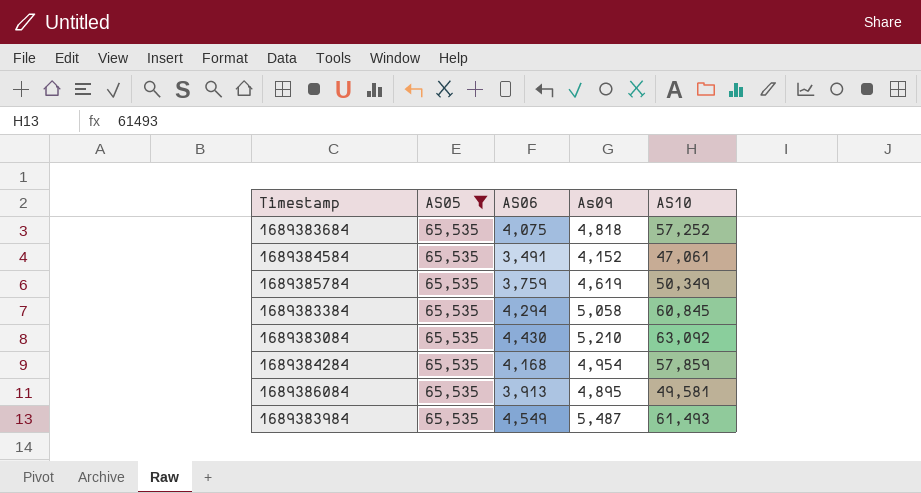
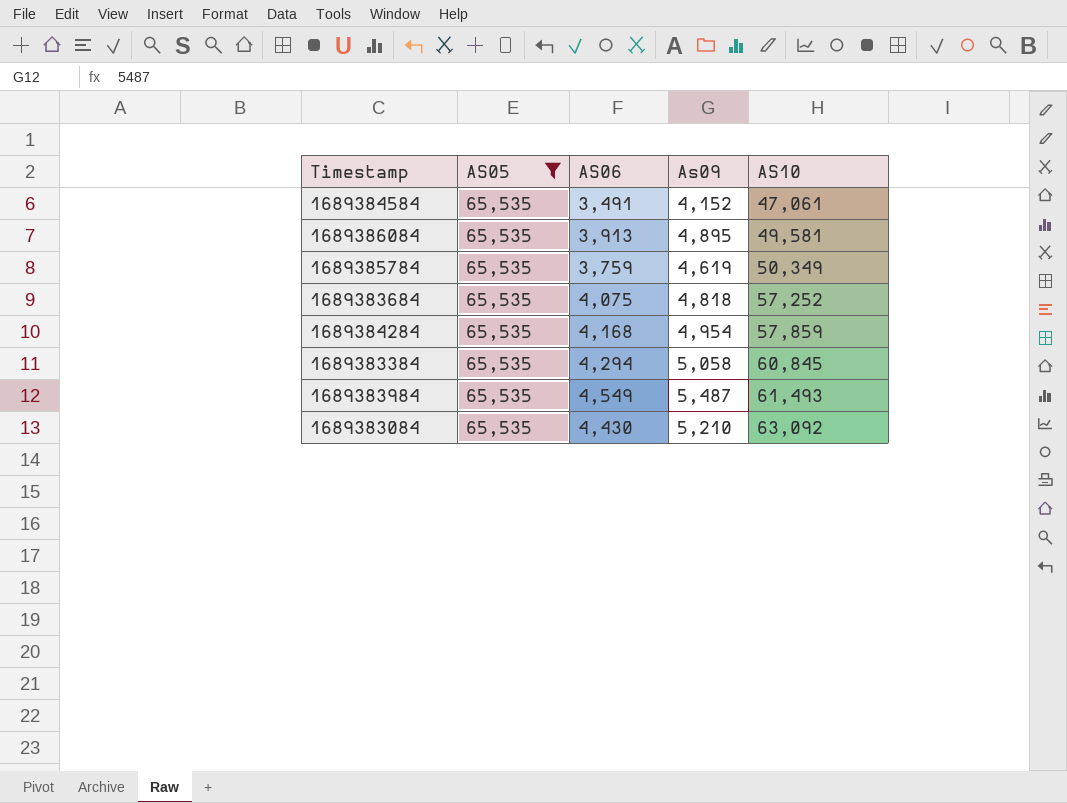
row order: none -> AS10 ascending

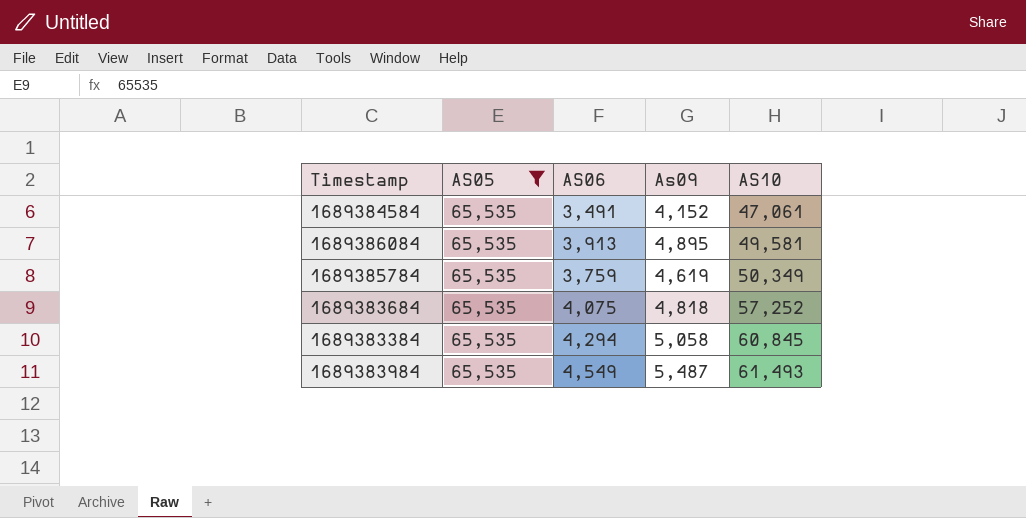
row 1689384284: 65,535 | 4,168 | 4,954 | 57,859 -> none
row 1689383084: 65,535 | 4,430 | 5,210 | 63,092 -> none

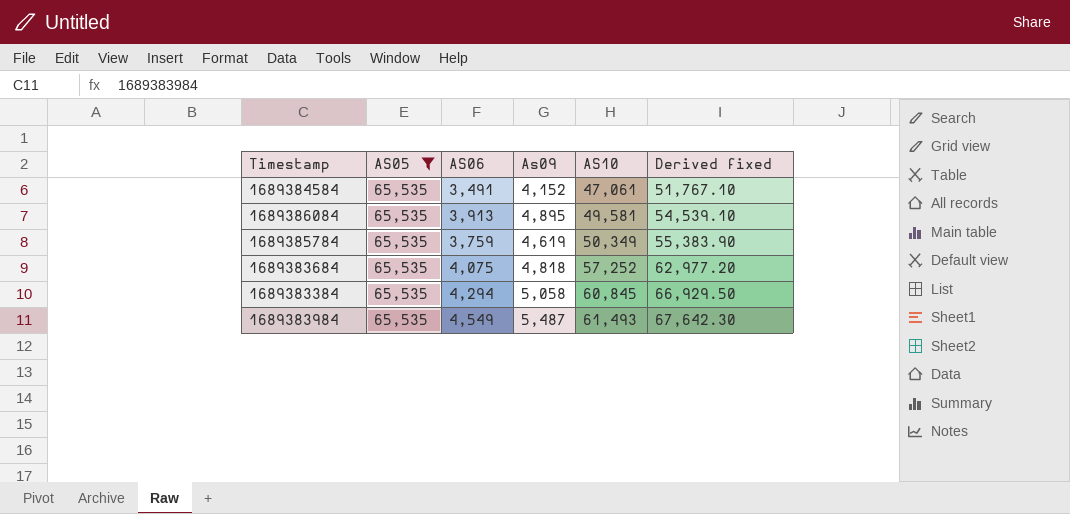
column Derived fixed | formula: none -> [AS10] * 1.1

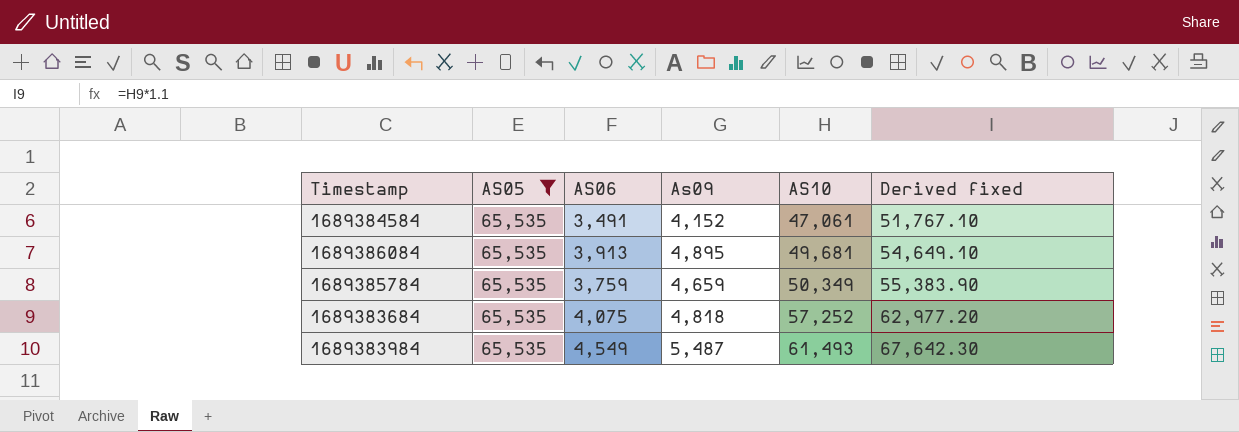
row 1689383384: 65,535 | 4,294 | 5,058 | 60,845 | 66,929.50 -> none
1689386084 | AS10: 49,581 -> 49,681
1689386084 | Derived fixed: 54,539.10 -> 54,649.10
1689385784 | As09: 4,619 -> 4,659

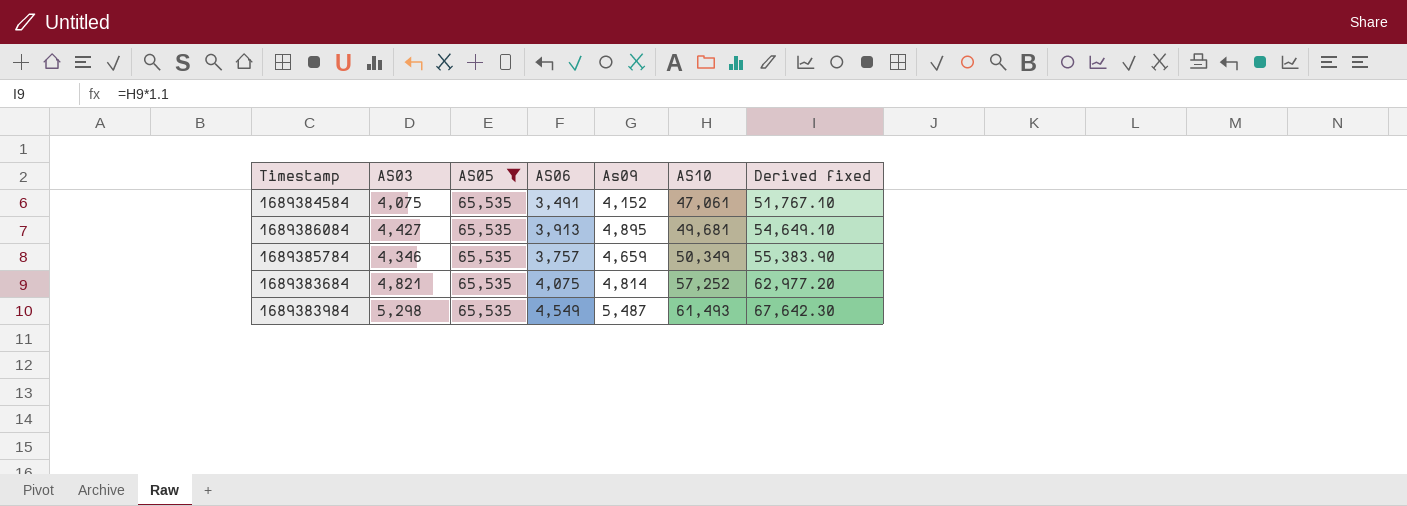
column AS03 | position: none -> 2
1689385784 | AS06: 3,759 -> 3,757
1689383684 | As09: 4,818 -> 4,814

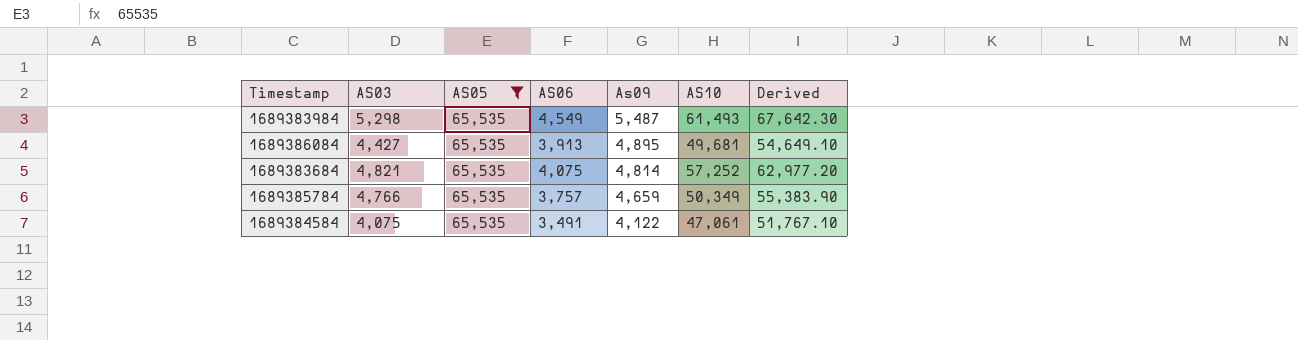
row order: AS10 ascending -> As09 descending
column name: Derived fixed -> Derived
1689385784 | AS03: 4,346 -> 4,766
1689384584 | As09: 4,152 -> 4,122

